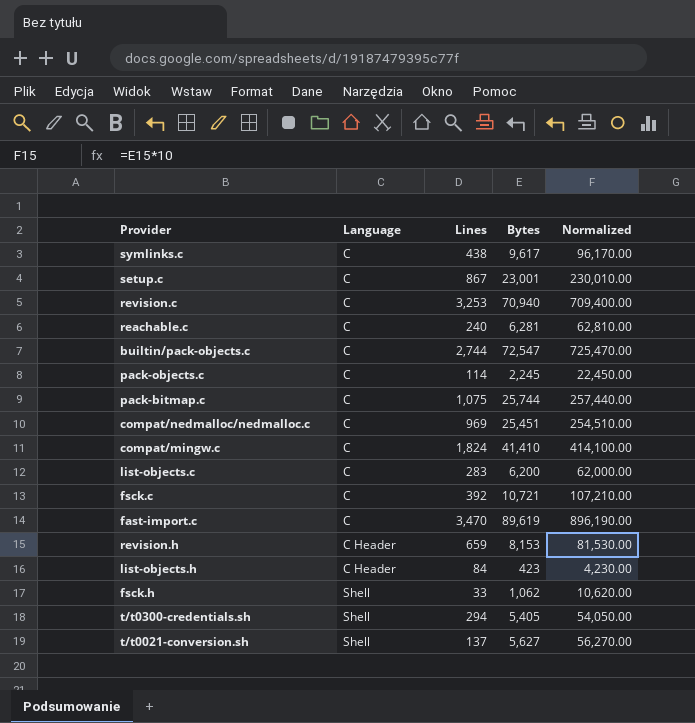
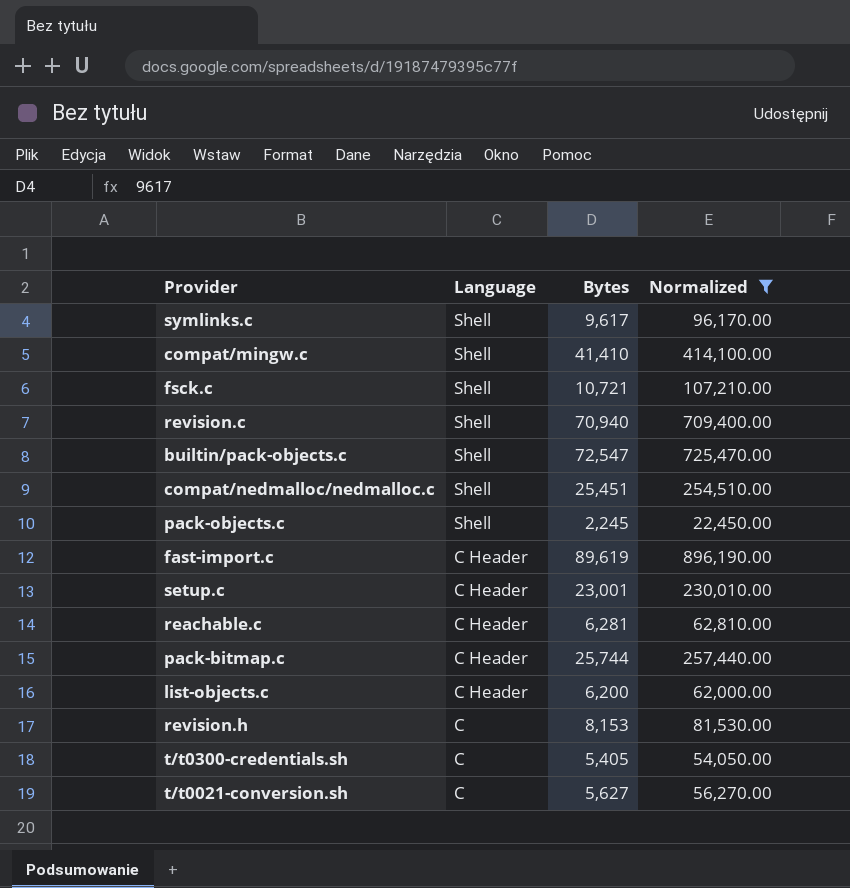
filter: none -> Normalized >= 22,450.00
row order: Language ascending -> Language descending
column Lines | position: 3 -> none
symlinks.c | Language: C -> Shell
compat/mingw.c | Language: C -> Shell
fsck.c | Language: C -> Shell
revision.c | Language: C -> Shell
builtin/pack-objects.c | Language: C -> Shell
compat/nedmalloc/nedmalloc.c | Language: C -> Shell
pack-objects.c | Language: C -> Shell
fast-import.c | Language: C -> C Header
setup.c | Language: C -> C Header
reachable.c | Language: C -> C Header
pack-bitmap.c | Language: C -> C Header
list-objects.c | Language: C -> C Header
revision.h | Language: C Header -> C
t/t0300-credentials.sh | Language: Shell -> C
t/t0021-conversion.sh | Language: Shell -> C

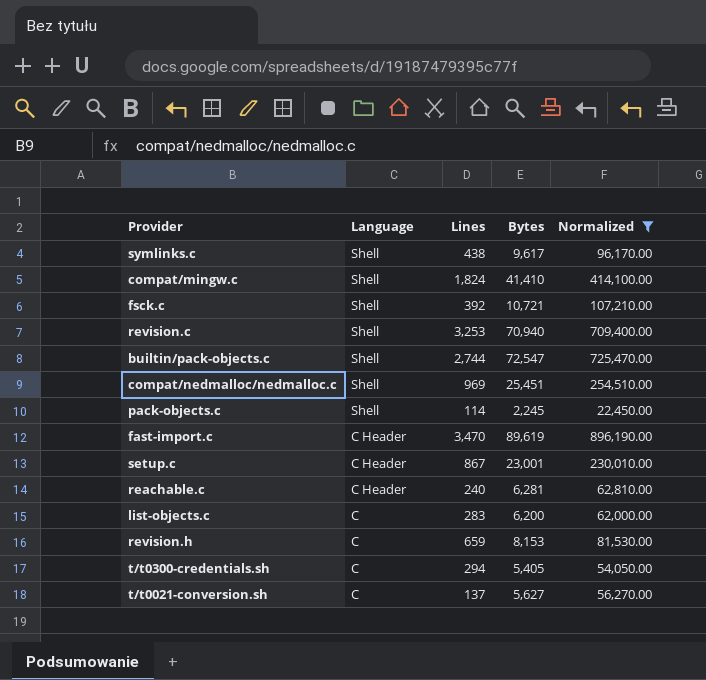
column Lines | position: none -> 3
row pack-bitmap.c: C Header | 25,744 | 257,440.00 -> none
list-objects.c | Language: C Header -> C

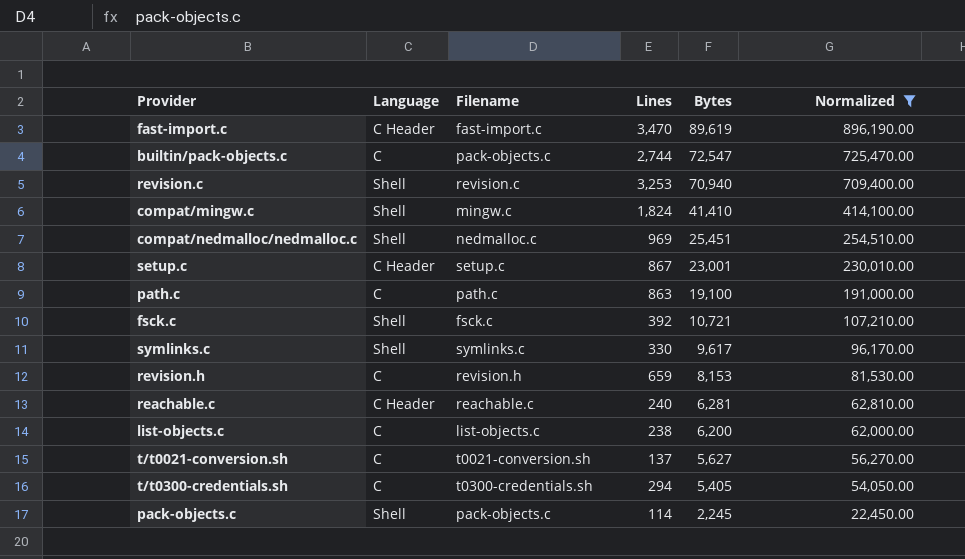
row order: Language descending -> Bytes descending
column Filename | position: none -> 3
builtin/pack-objects.c | Language: Shell -> C
row path.c: none -> C | path.c | 863 | 19,100 | 191,000.00
symlinks.c | Lines: 438 -> 330
list-objects.c | Lines: 283 -> 238

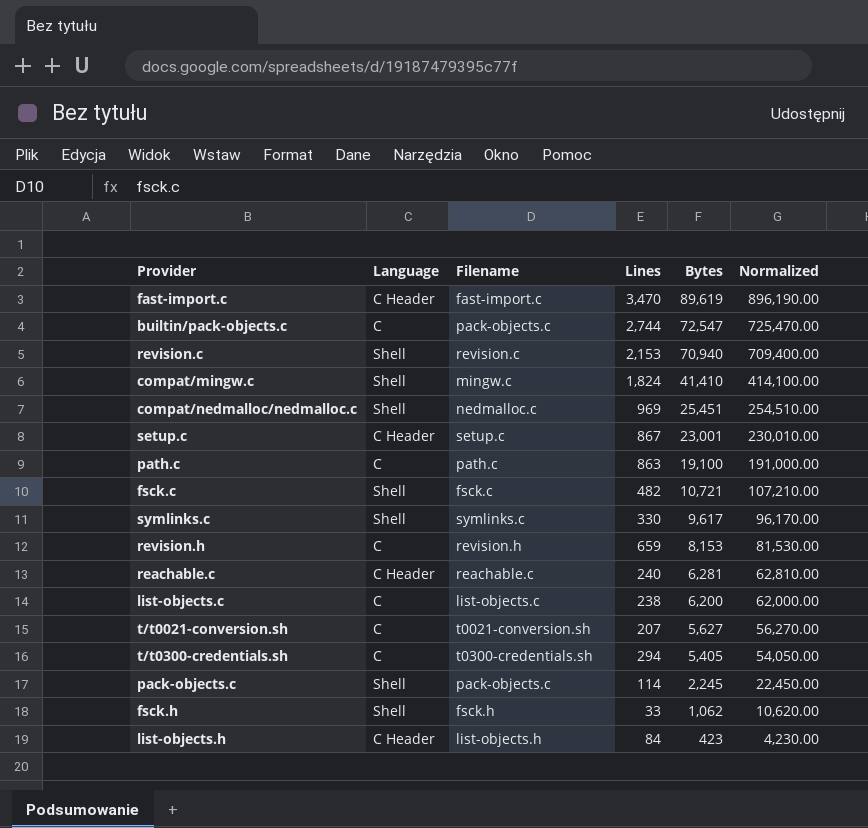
filter: Normalized >= 22,450.00 -> none
revision.c | Lines: 3,253 -> 2,153
fsck.c | Lines: 392 -> 482
t/t0021-conversion.sh | Lines: 137 -> 207

